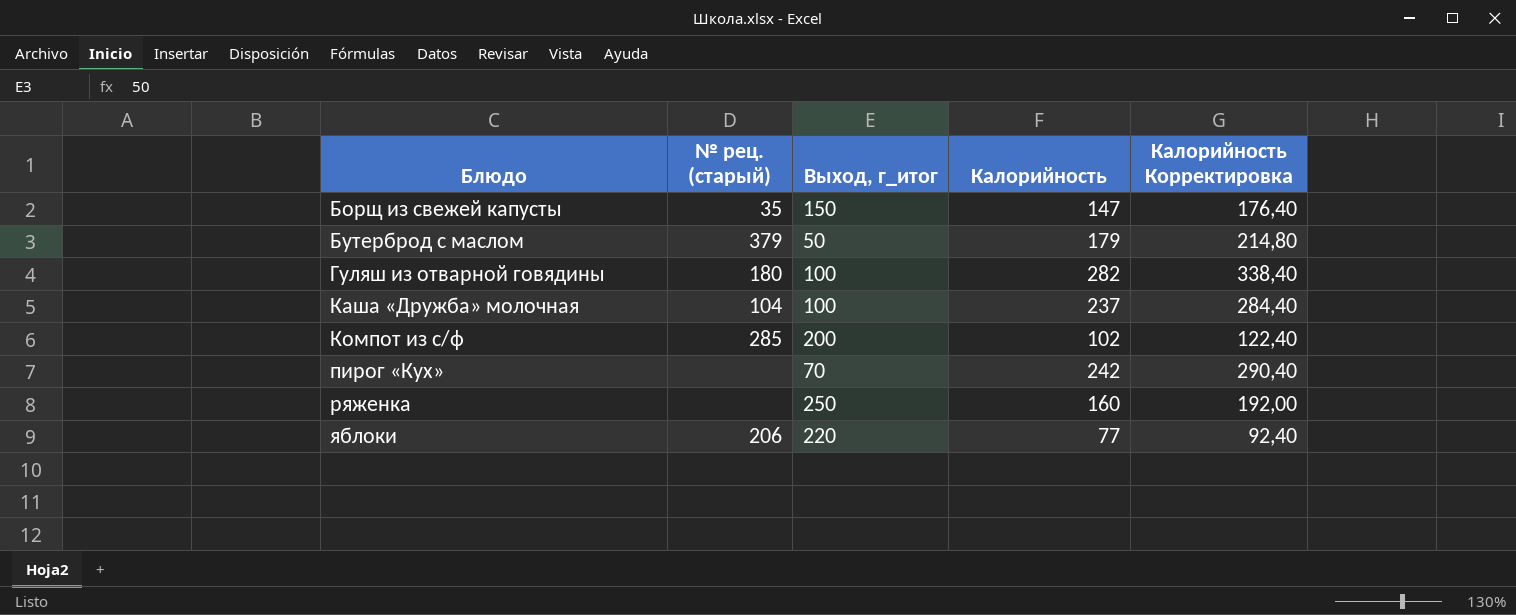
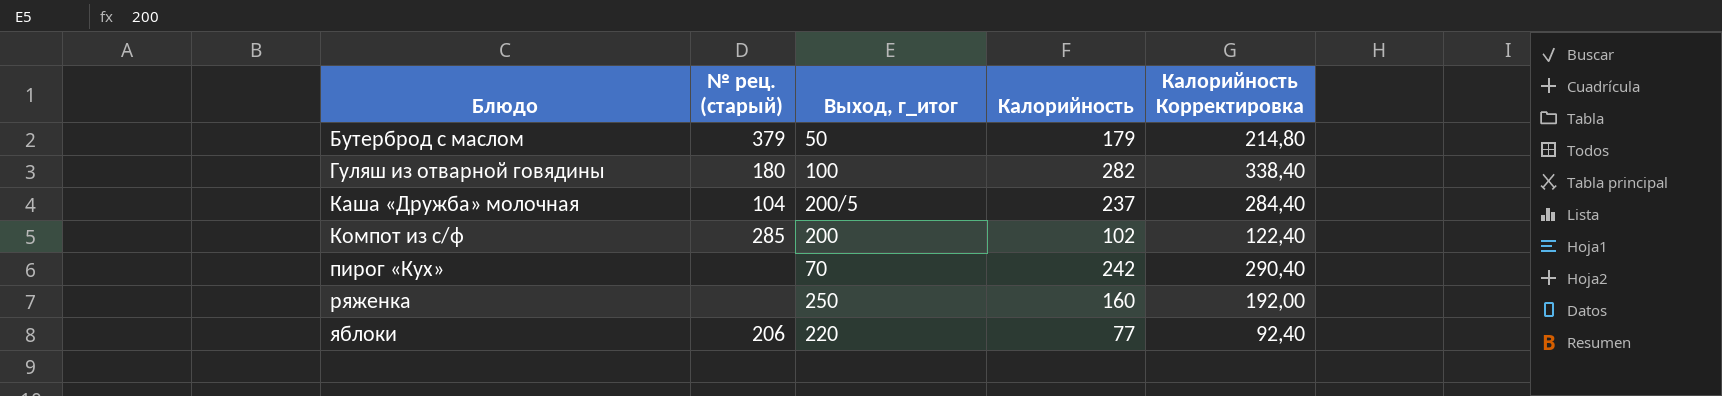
row Борщ из свежей капусты: 35 | 150 | 147 | 176,40 -> none
Каша «Дружба» молочная | Выход, г_итог: 100 -> 200/5

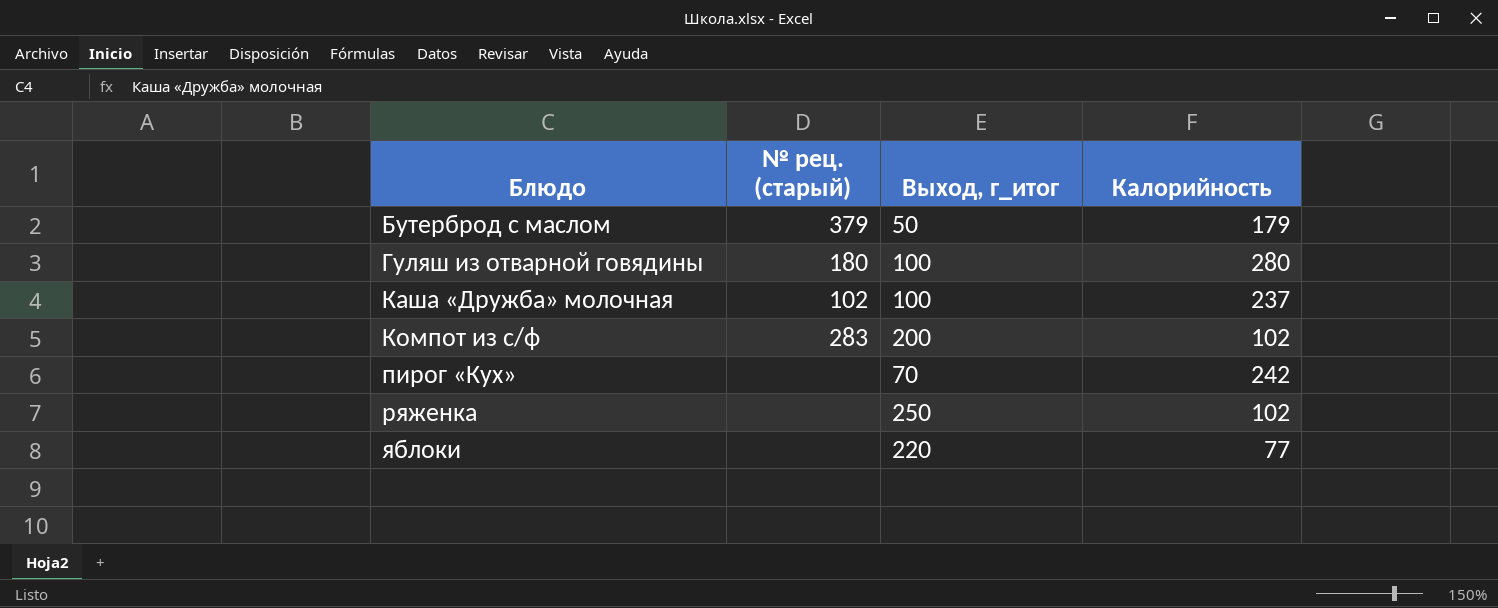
column Калорийность Корректировка | formula: [Калорийность] * 1,2 -> none
Гуляш из отварной говядины | Калорийность: 282 -> 280
Каша «Дружба» молочная | № рец. (старый): 104 -> 102
Каша «Дружба» молочная | Выход, г_итог: 200/5 -> 100
Компот из с/ф | № рец. (старый): 285 -> 283
ряженка | Калорийность: 160 -> 102
яблоки | № рец. (старый): 206 -> none

